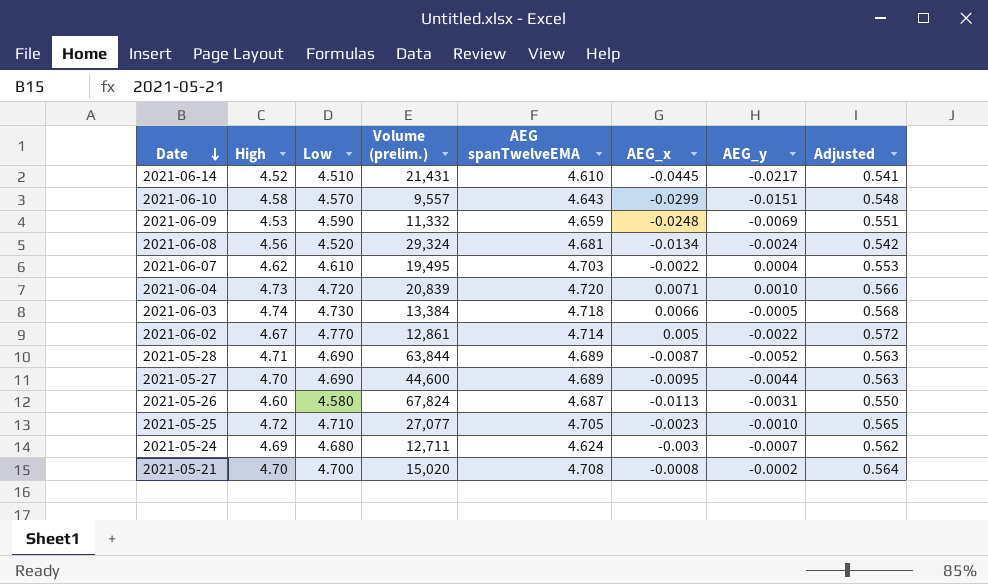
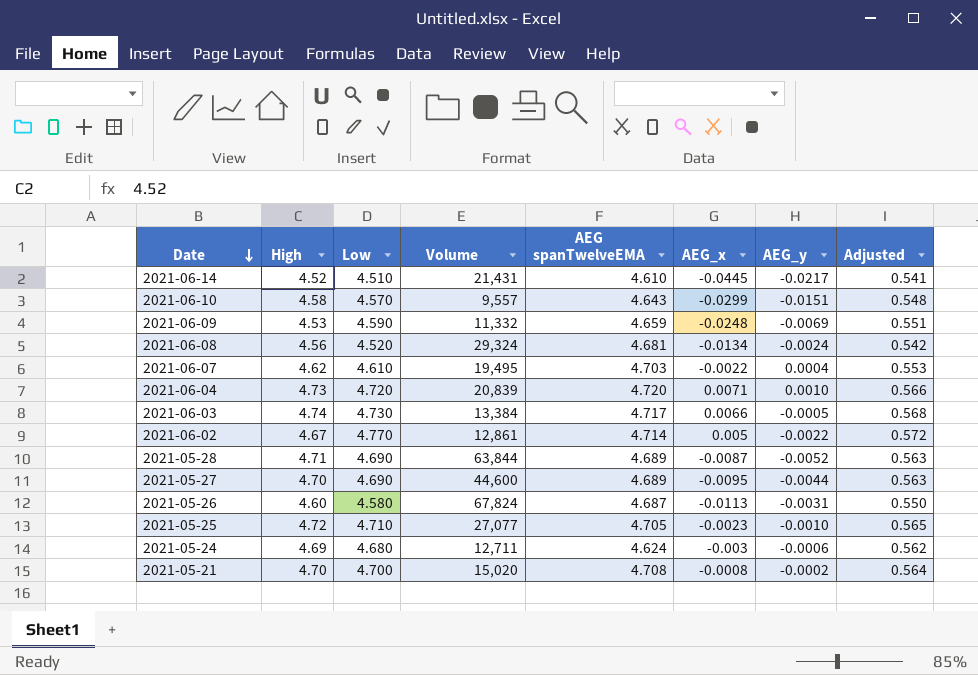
column name: Volume (prelim.) -> Volume
2021-06-03 | AEG spanTwelveEMA: 4.718 -> 4.717
2021-05-24 | AEG_y: -0.0007 -> -0.0006

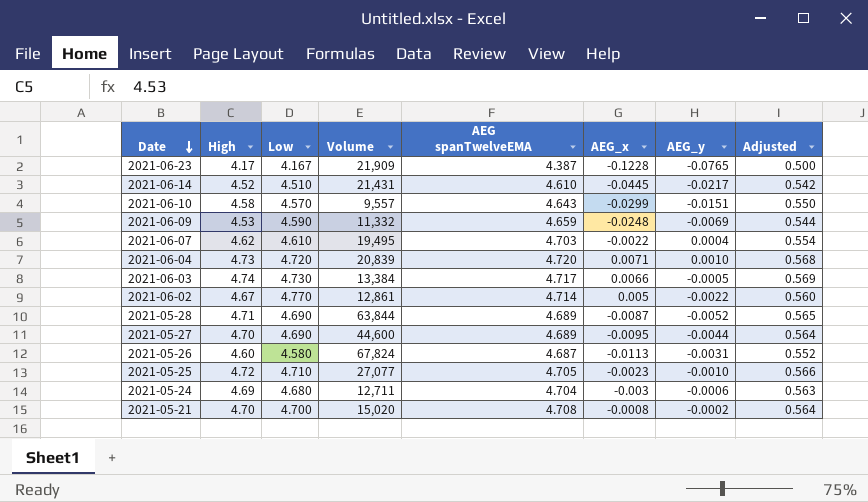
column Adjusted | formula: [Low] * 0.12 -> [High] * 0.12
row 2021-06-08: 4.56 | 4.520 | 29,324 | 4.681 | -0.0134 | -0.0024 | 0.542 -> none
row 2021-06-23: none -> 4.17 | 4.167 | 21,909 | 4.387 | -0.1228 | -0.0765 | 0.500
2021-05-24 | AEG spanTwelveEMA: 4.624 -> 4.704

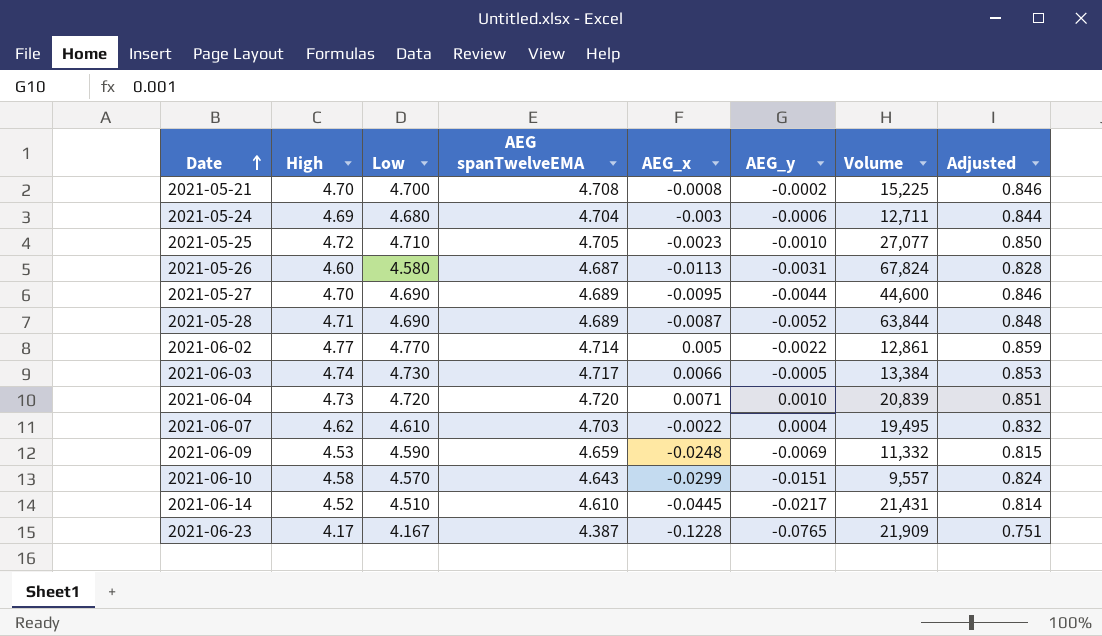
row order: Date descending -> Date ascending
column Volume | position: 4 -> 7
column Adjusted | formula: [High] * 0.12 -> [High] * 0.18
2021-05-21 | Volume: 15,020 -> 15,225
2021-06-02 | High: 4.67 -> 4.77

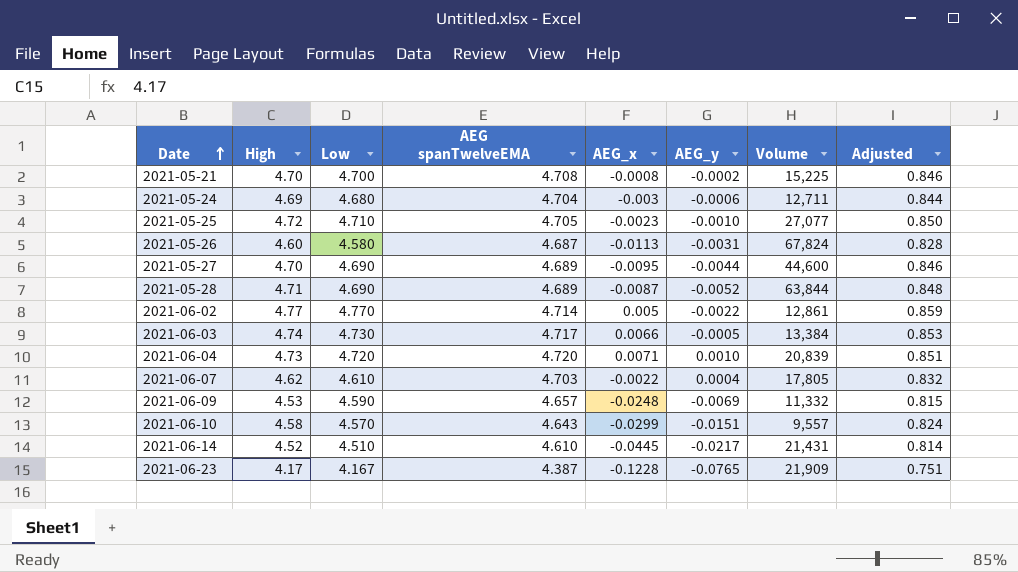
2021-06-07 | Volume: 19,495 -> 17,805
2021-06-09 | AEG spanTwelveEMA: 4.659 -> 4.657

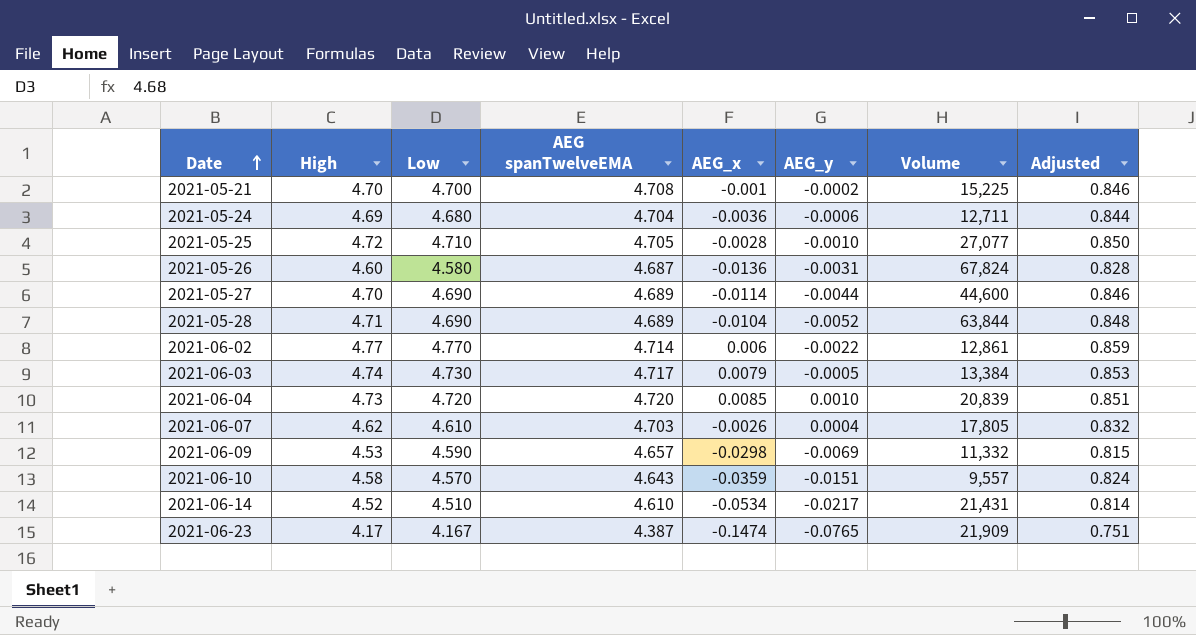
2021-05-21 | AEG_x: -0.0008 -> -0.001
2021-05-24 | AEG_x: -0.003 -> -0.0036
2021-05-25 | AEG_x: -0.0023 -> -0.0028
2021-05-26 | AEG_x: -0.0113 -> -0.0136
2021-05-27 | AEG_x: -0.0095 -> -0.0114
2021-05-28 | AEG_x: -0.0087 -> -0.0104
2021-06-02 | AEG_x: 0.005 -> 0.006
2021-06-03 | AEG_x: 0.0066 -> 0.0079
2021-06-04 | AEG_x: 0.0071 -> 0.0085
2021-06-07 | AEG_x: -0.0022 -> -0.0026
2021-06-09 | AEG_x: -0.0248 -> -0.0298
2021-06-10 | AEG_x: -0.0299 -> -0.0359
2021-06-14 | AEG_x: -0.0445 -> -0.0534
2021-06-23 | AEG_x: -0.1228 -> -0.1474

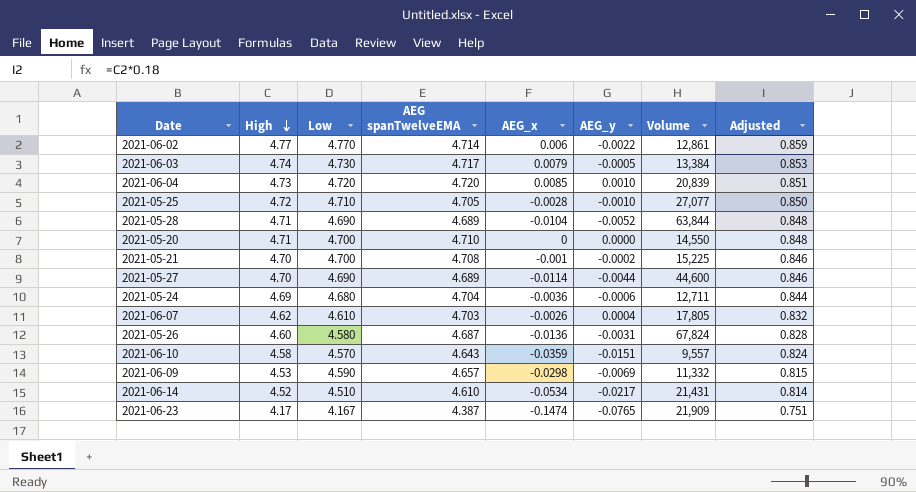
row order: Date ascending -> High descending
row 2021-05-20: none -> 4.71 | 4.700 | 4.710 | 0 | 0.0000 | 14,550 | 0.848

